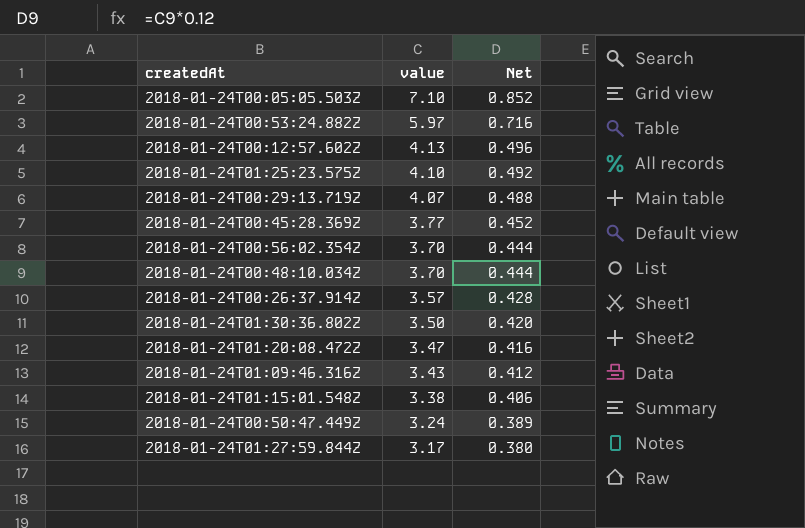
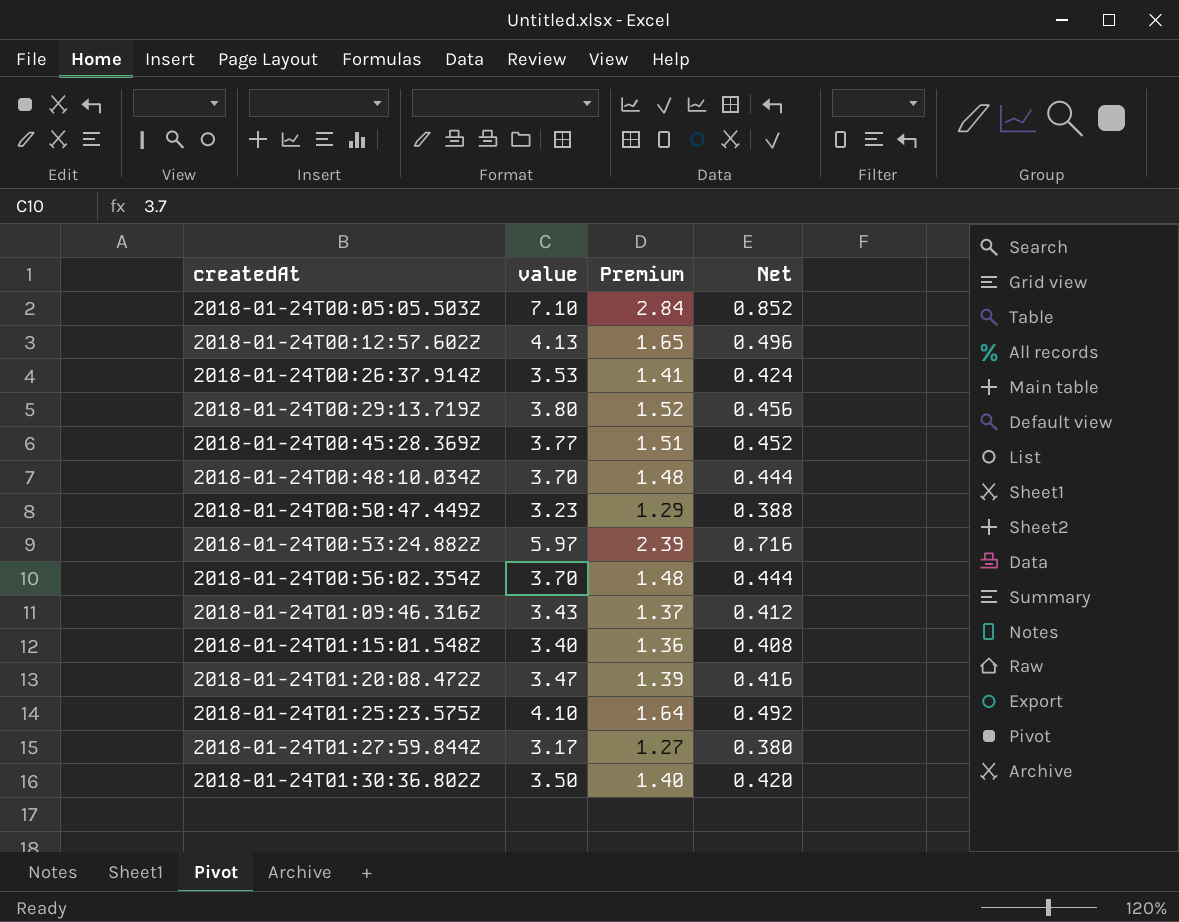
row order: value descending -> createdAt ascending
column Premium | formula: none -> [value] * 0.4
2018-01-24T00:26:37.914Z | value: 3.57 -> 3.53
2018-01-24T00:26:37.914Z | Net: 0.428 -> 0.424
2018-01-24T00:29:13.719Z | value: 4.07 -> 3.80
2018-01-24T00:29:13.719Z | Net: 0.488 -> 0.456
2018-01-24T00:50:47.449Z | value: 3.24 -> 3.23
2018-01-24T00:50:47.449Z | Net: 0.389 -> 0.388
2018-01-24T01:15:01.548Z | value: 3.38 -> 3.40
2018-01-24T01:15:01.548Z | Net: 0.406 -> 0.408

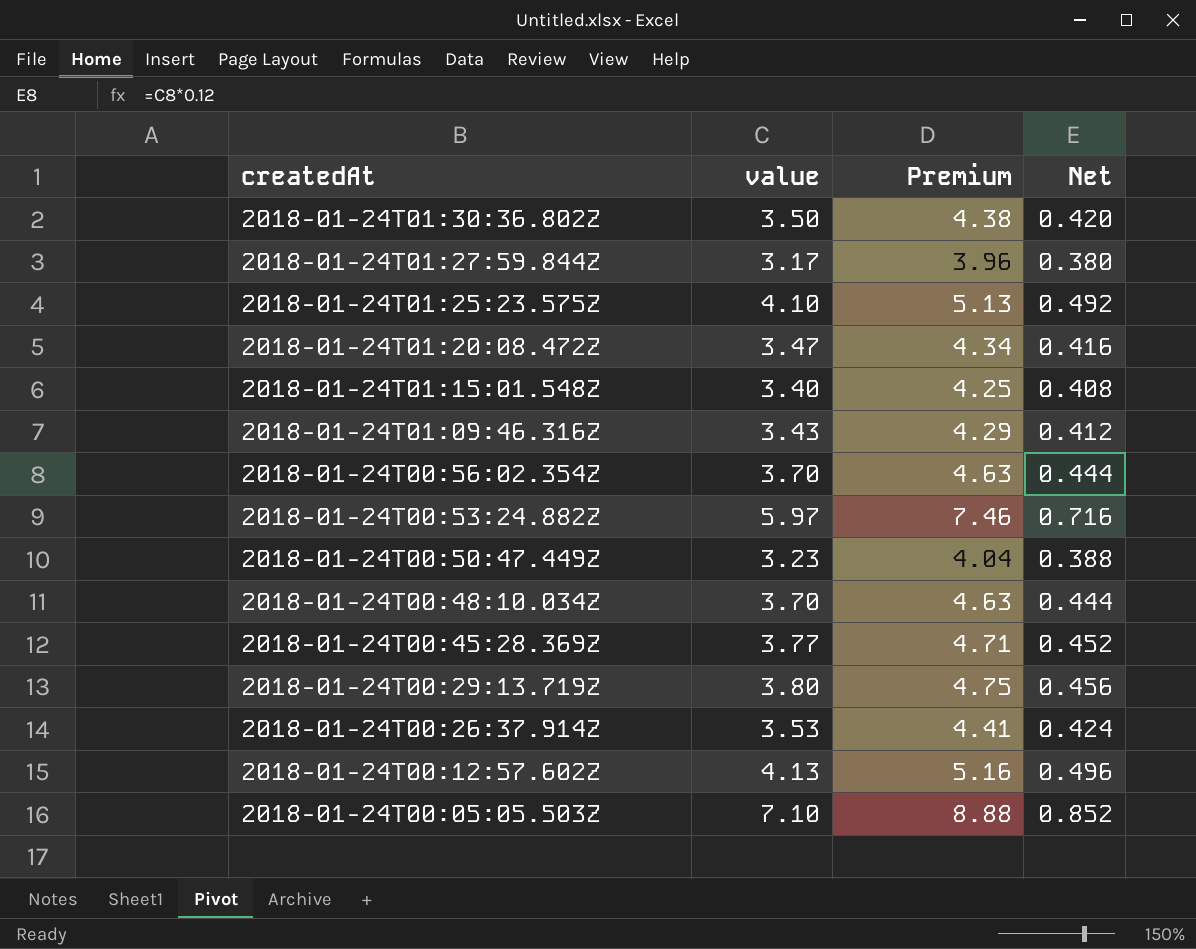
row order: createdAt ascending -> createdAt descending
column Premium | formula: [value] * 0.4 -> [value] * 1.25

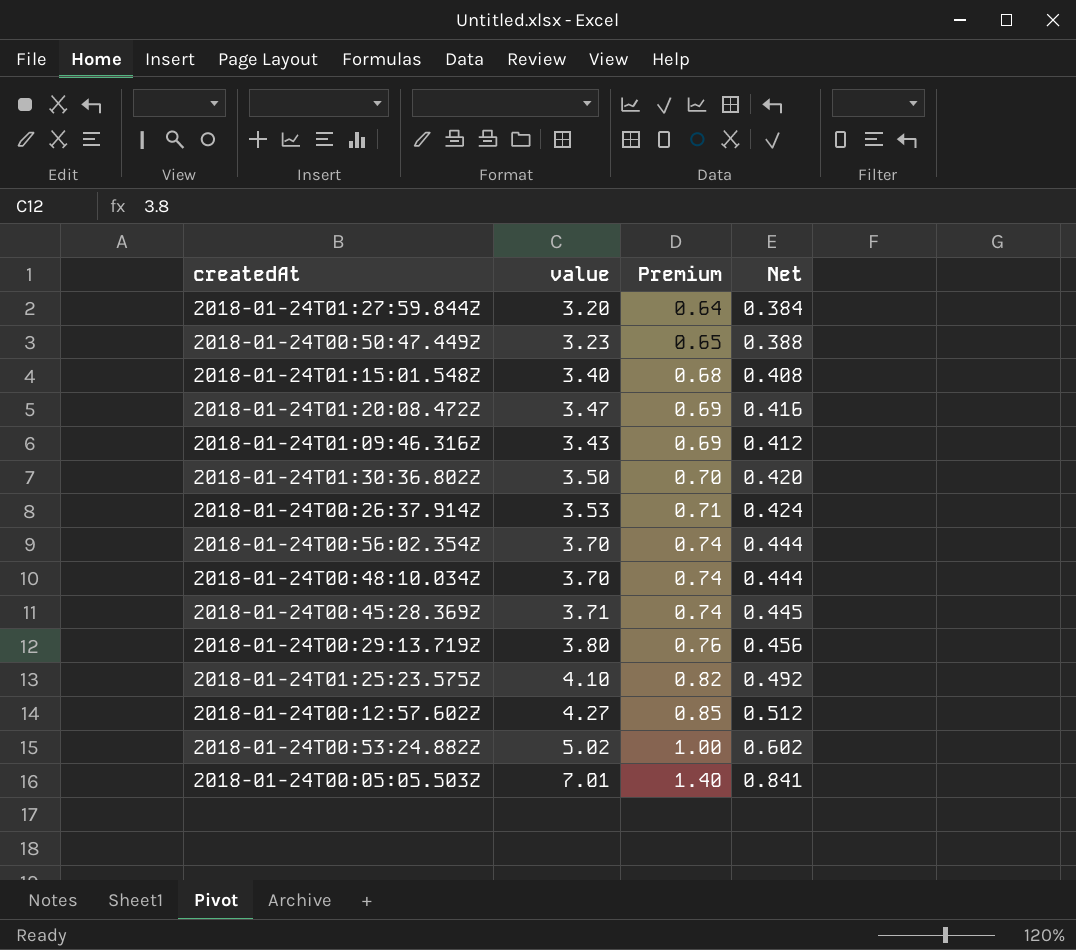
row order: createdAt descending -> Premium ascending
column Premium | formula: [value] * 1.25 -> [value] * 0.2
2018-01-24T01:27:59.844Z | value: 3.17 -> 3.20
2018-01-24T01:27:59.844Z | Net: 0.380 -> 0.384
2018-01-24T00:45:28.369Z | value: 3.77 -> 3.71
2018-01-24T00:45:28.369Z | Net: 0.452 -> 0.445
2018-01-24T00:12:57.602Z | value: 4.13 -> 4.27
2018-01-24T00:12:57.602Z | Net: 0.496 -> 0.512
2018-01-24T00:53:24.882Z | value: 5.97 -> 5.02
2018-01-24T00:53:24.882Z | Net: 0.716 -> 0.602
2018-01-24T00:05:05.503Z | value: 7.10 -> 7.01
2018-01-24T00:05:05.503Z | Net: 0.852 -> 0.841

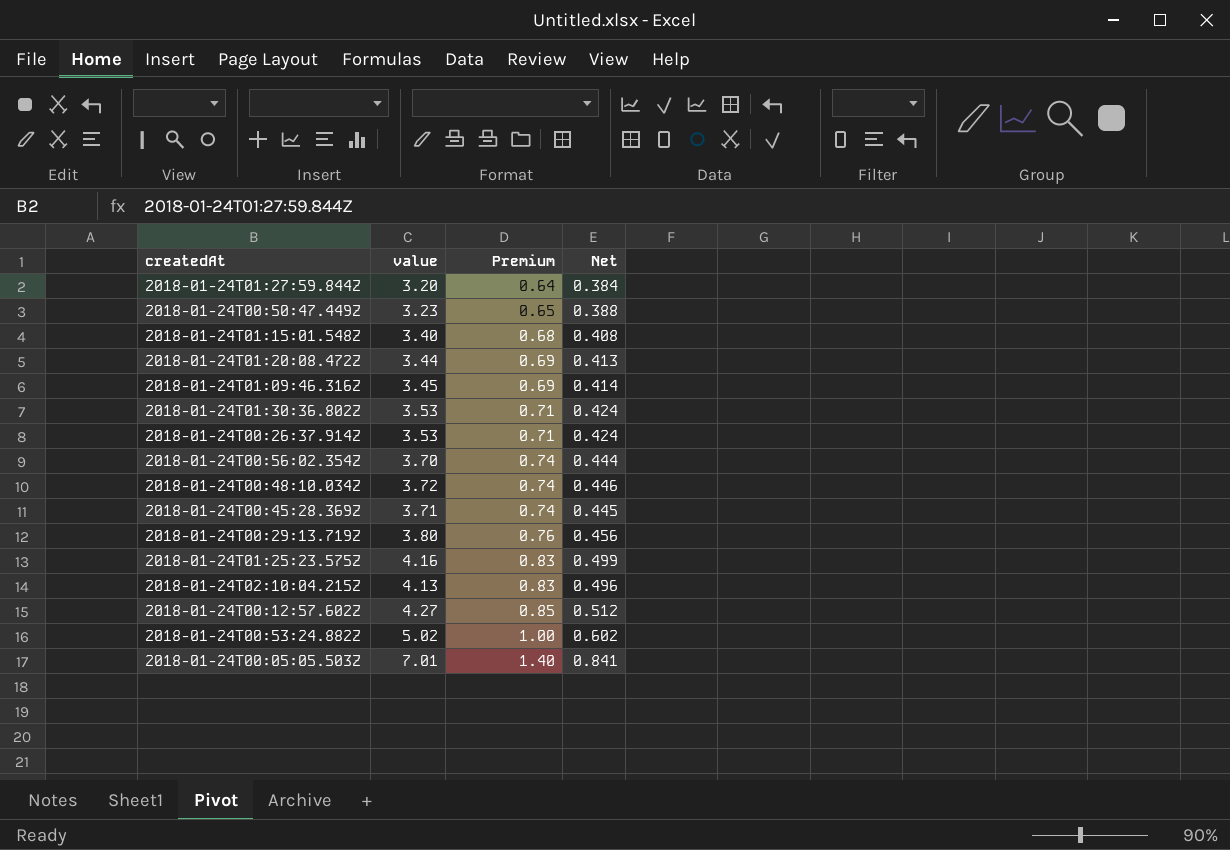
2018-01-24T01:20:08.472Z | value: 3.47 -> 3.44
2018-01-24T01:20:08.472Z | Net: 0.416 -> 0.413
2018-01-24T01:09:46.316Z | value: 3.43 -> 3.45
2018-01-24T01:09:46.316Z | Net: 0.412 -> 0.414
2018-01-24T01:30:36.802Z | value: 3.50 -> 3.53
2018-01-24T01:30:36.802Z | Premium: 0.70 -> 0.71
2018-01-24T01:30:36.802Z | Net: 0.420 -> 0.424
2018-01-24T00:48:10.034Z | value: 3.70 -> 3.72
2018-01-24T00:48:10.034Z | Net: 0.444 -> 0.446
2018-01-24T01:25:23.575Z | value: 4.10 -> 4.16
2018-01-24T01:25:23.575Z | Premium: 0.82 -> 0.83
2018-01-24T01:25:23.575Z | Net: 0.492 -> 0.499
row 2018-01-24T02:10:04.215Z: none -> 4.13 | 0.83 | 0.496

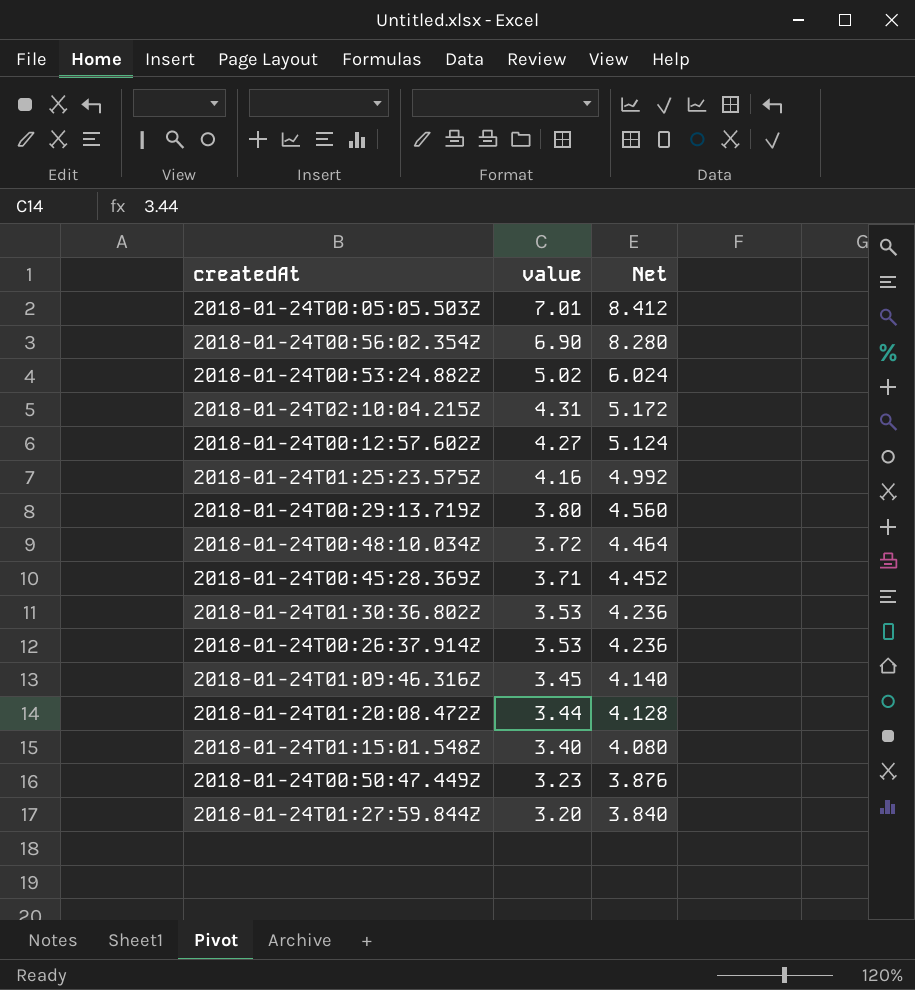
row order: Premium ascending -> value descending
column Premium | formula: [value] * 0.2 -> none
column Net | formula: [value] * 0.12 -> [value] * 1.2
2018-01-24T00:56:02.354Z | value: 3.70 -> 6.90
2018-01-24T02:10:04.215Z | value: 4.13 -> 4.31

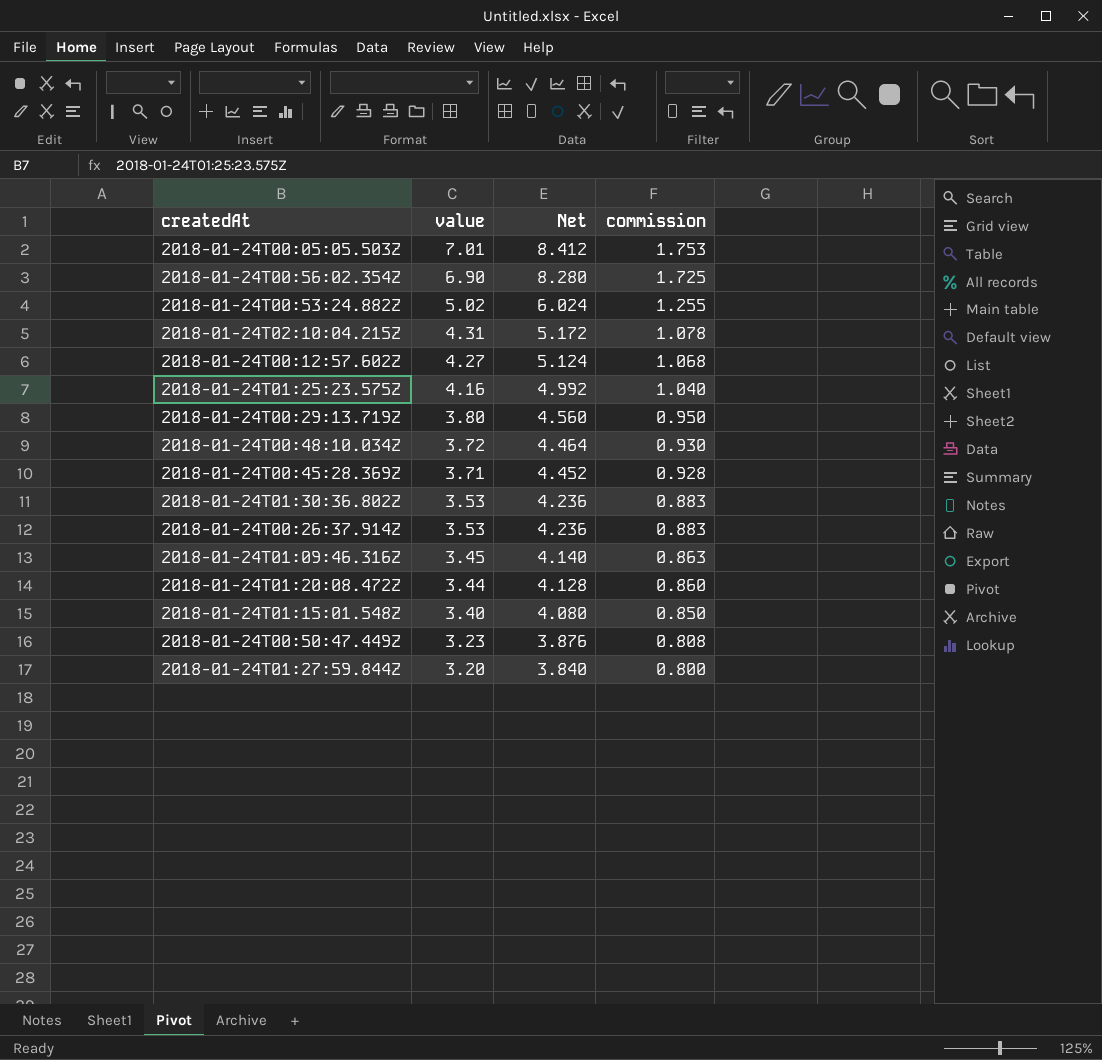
column commission | formula: none -> [value] * 0.25

